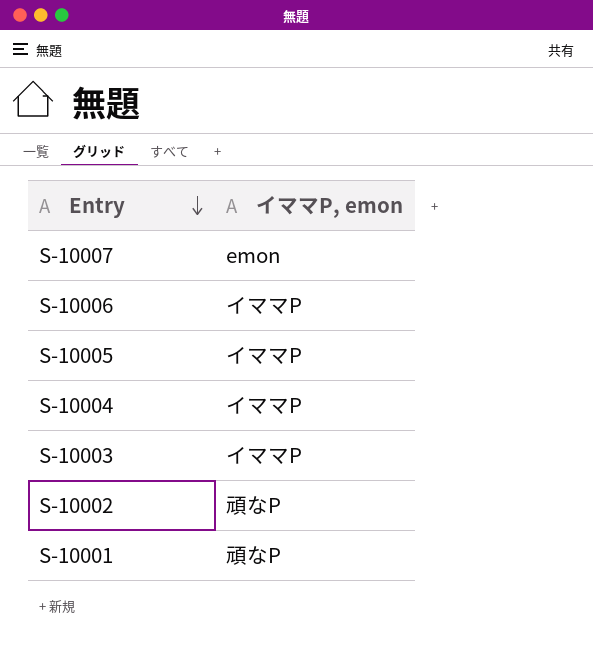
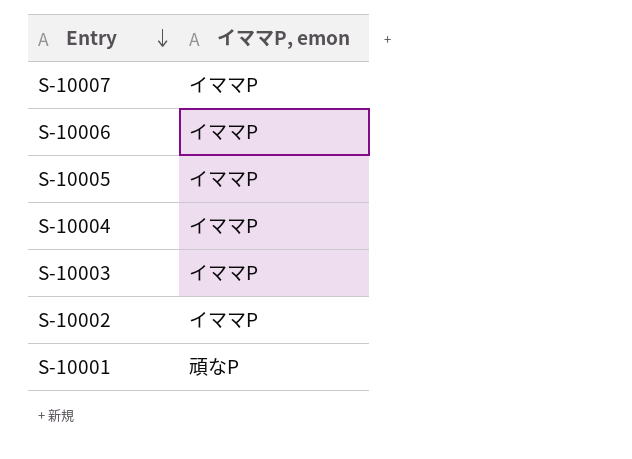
S-10007 | イママP, emon: emon -> イママP
S-10002 | イママP, emon: 頑なP -> イママP

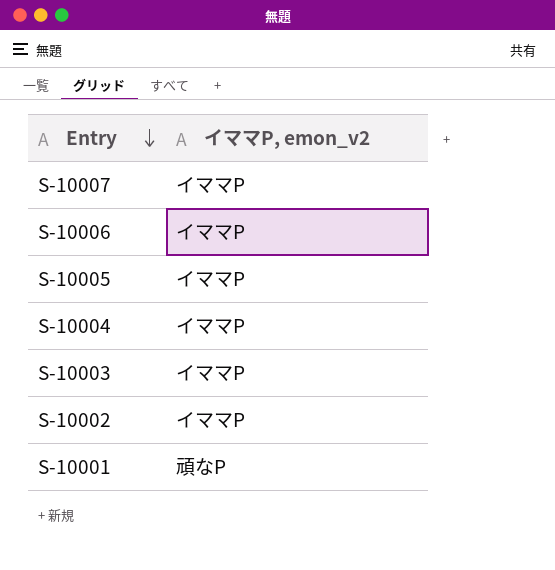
column name: イママP, emon -> イママP, emon_v2

